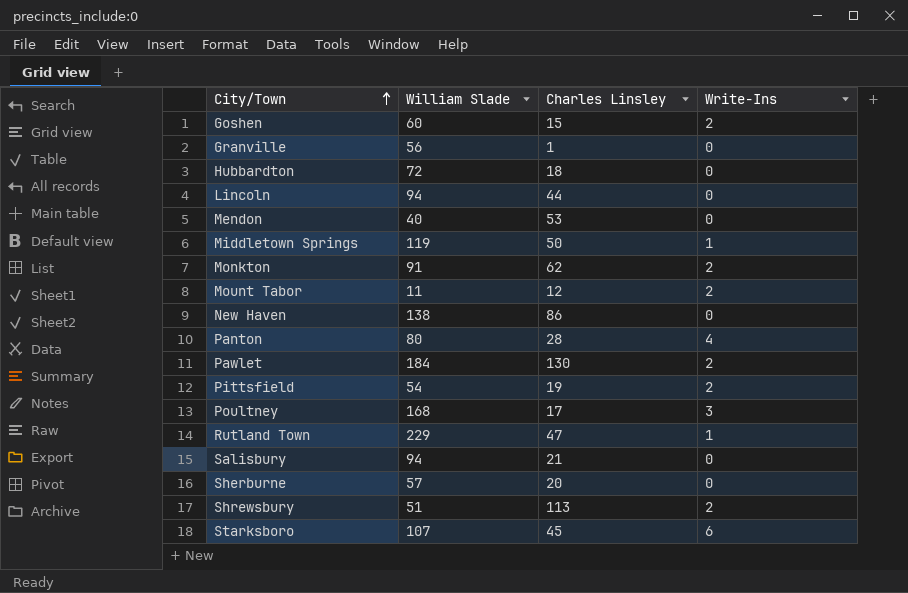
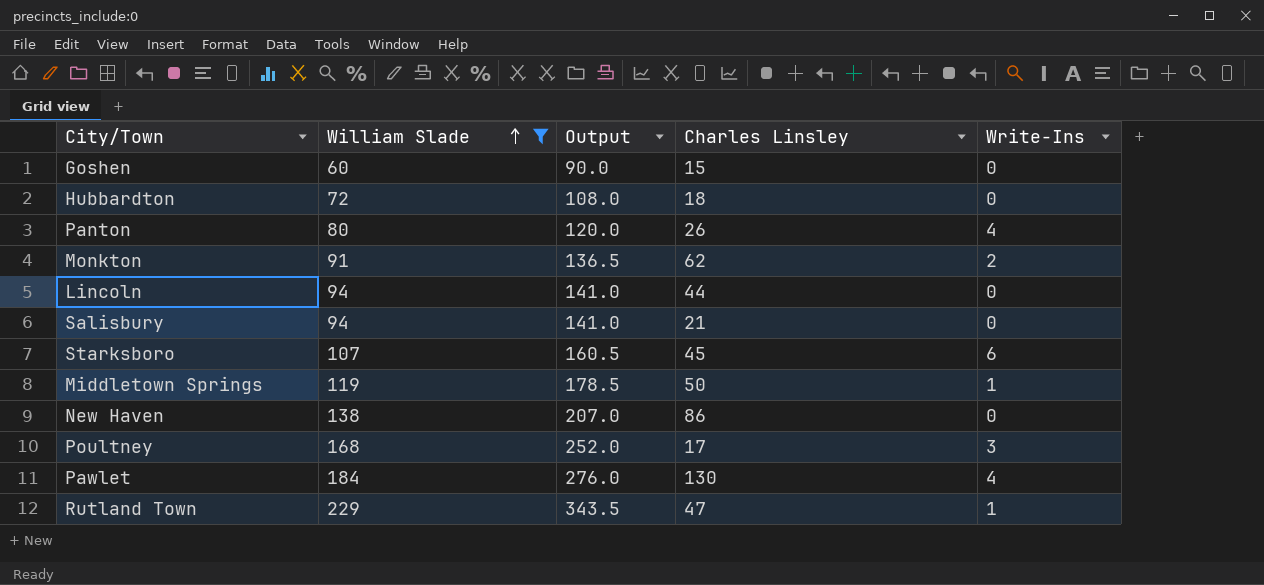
filter: none -> William Slade >= 60
row order: City/Town ascending -> William Slade ascending
column Output | formula: none -> [William Slade] * 1.5
Goshen | Write-Ins: 2 -> 0
Panton | Charles Linsley: 28 -> 26
Pawlet | Write-Ins: 2 -> 4

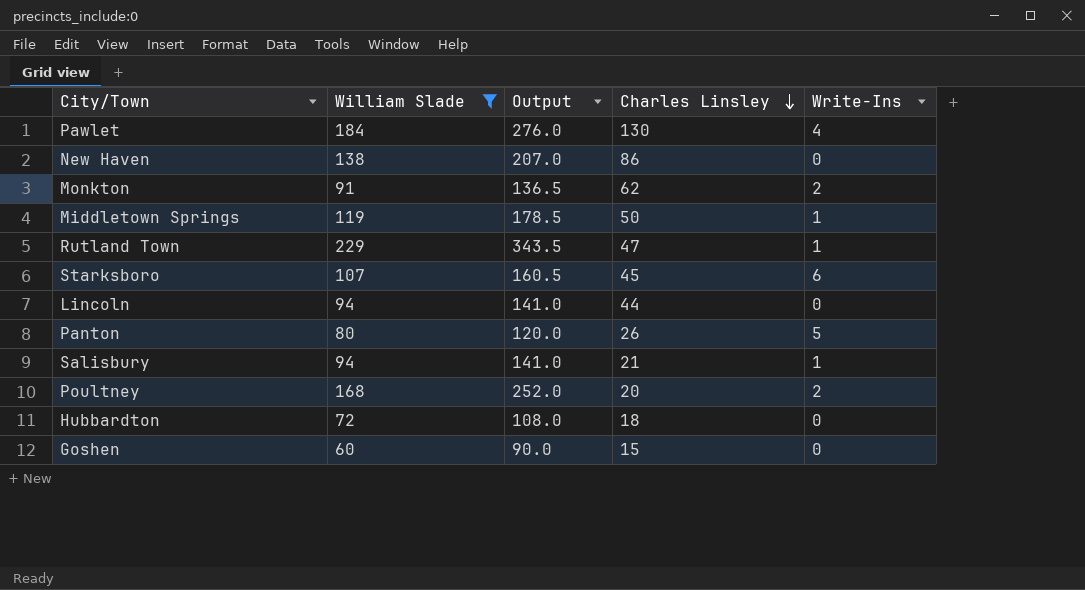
row order: William Slade ascending -> Charles Linsley descending
Panton | Write-Ins: 4 -> 5
Salisbury | Write-Ins: 0 -> 1
Poultney | Charles Linsley: 17 -> 20
Poultney | Write-Ins: 3 -> 2

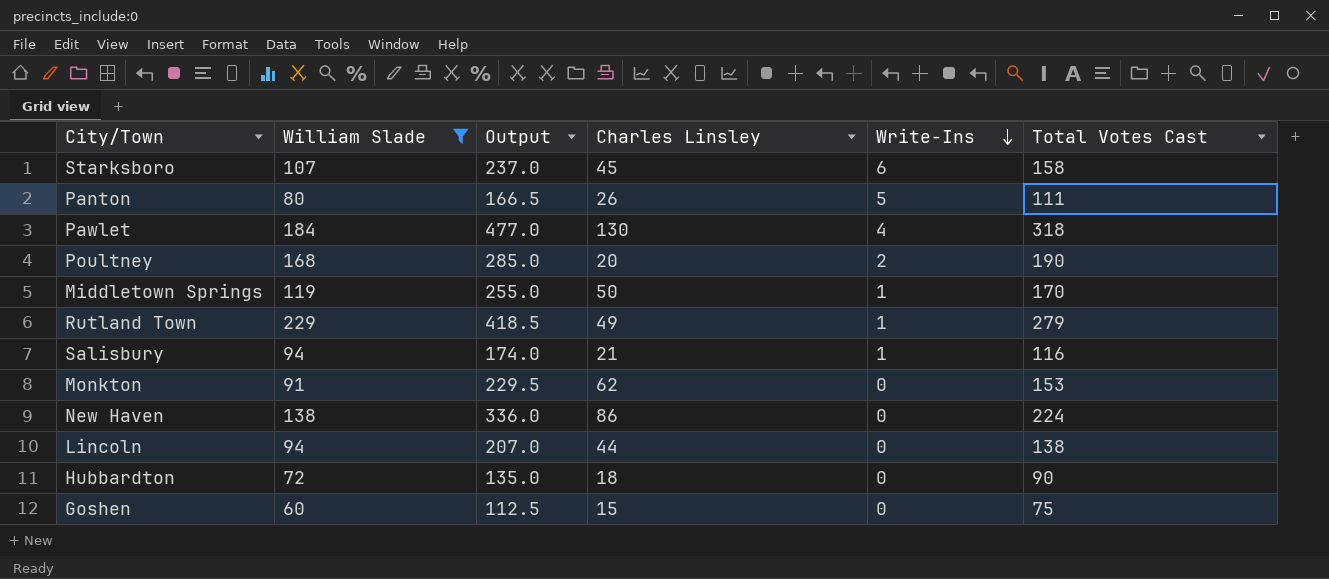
row order: Charles Linsley descending -> Write-Ins descending
column Output | formula: [William Slade] * 1.5 -> [Total Votes Cast] * 1.5
column Total Votes Cast | formula: none -> [William Slade] + [Charles Linsley] + [Write-Ins]
Rutland Town | Charles Linsley: 47 -> 49
Monkton | Write-Ins: 2 -> 0

